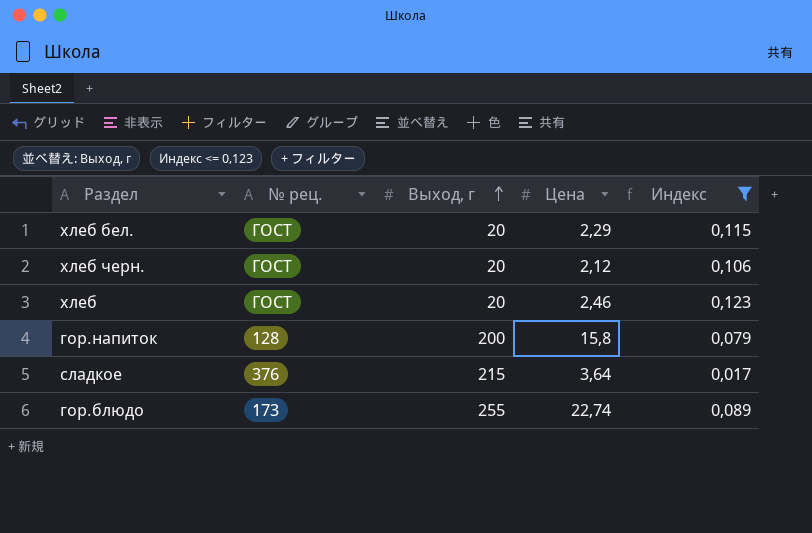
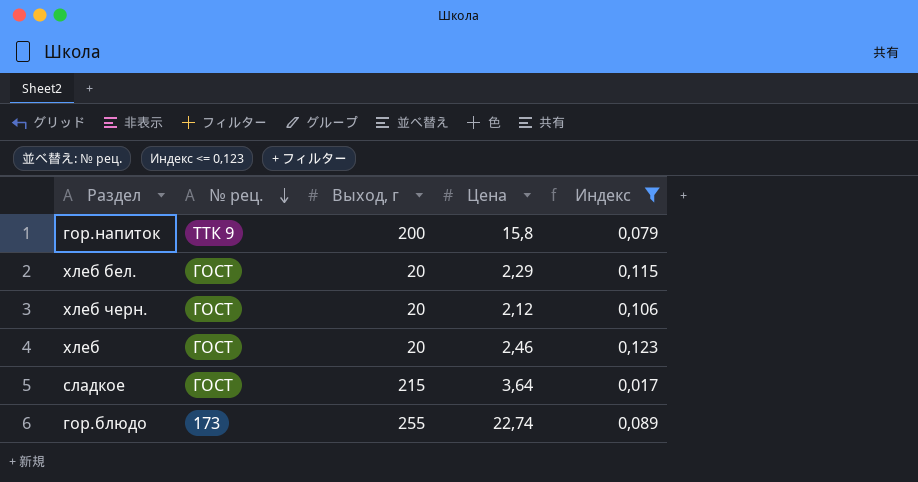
row order: Выход, г ascending -> № рец. descending
гор.напиток | № рец.: 128 -> ТТК 9
сладкое | № рец.: 376 -> ГОСТ

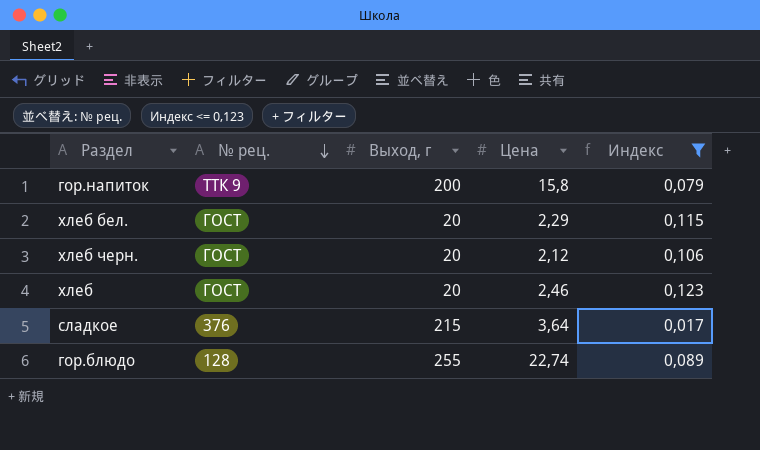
сладкое | № рец.: ГОСТ -> 376
гор.блюдо | № рец.: 173 -> 128

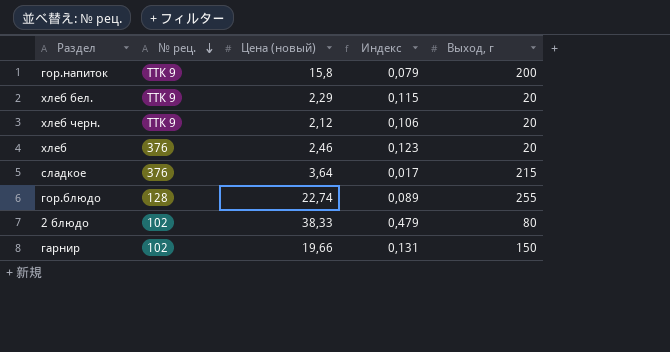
filter: Индекс <= 0,123 -> none
column name: Цена -> Цена (новый)
column Выход, г | position: 3 -> 5
хлеб бел. | № рец.: ГОСТ -> ТТК 9
хлеб черн. | № рец.: ГОСТ -> ТТК 9
хлеб | № рец.: ГОСТ -> 376

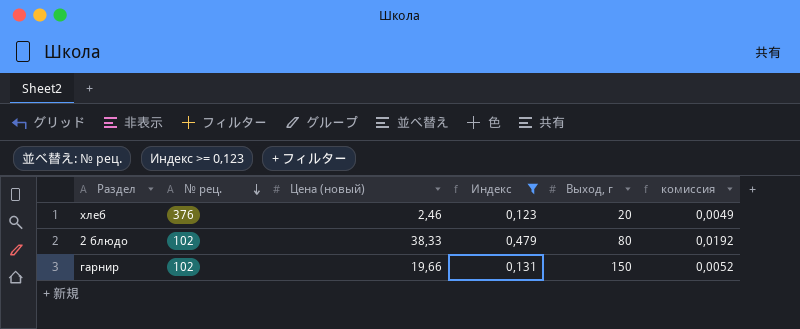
filter: none -> Индекс >= 0,123
column комиссия | formula: none -> [Индекс] * 0,04

